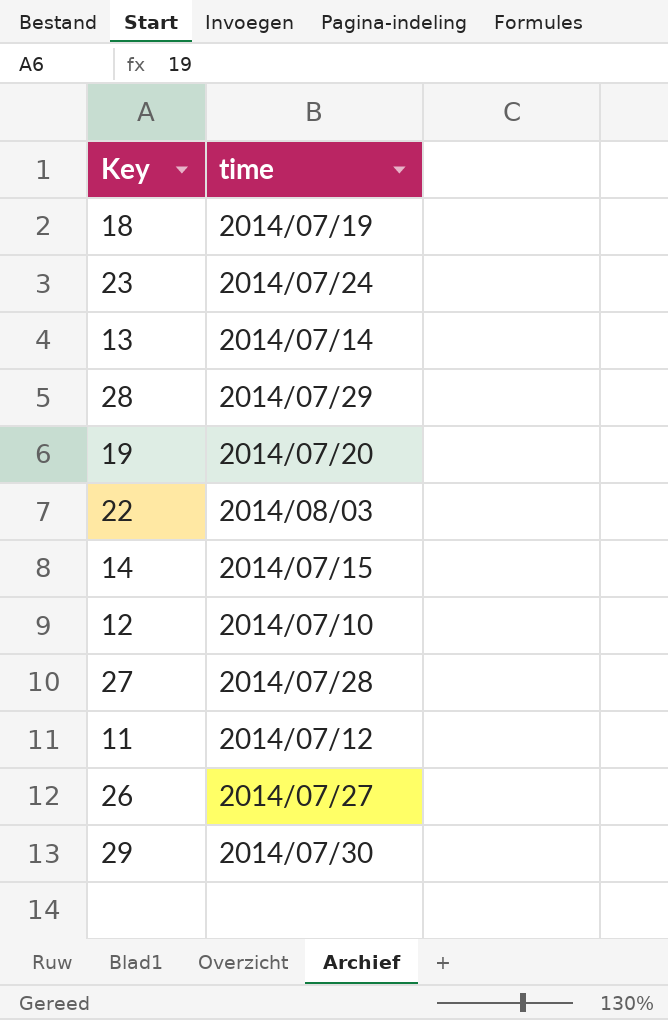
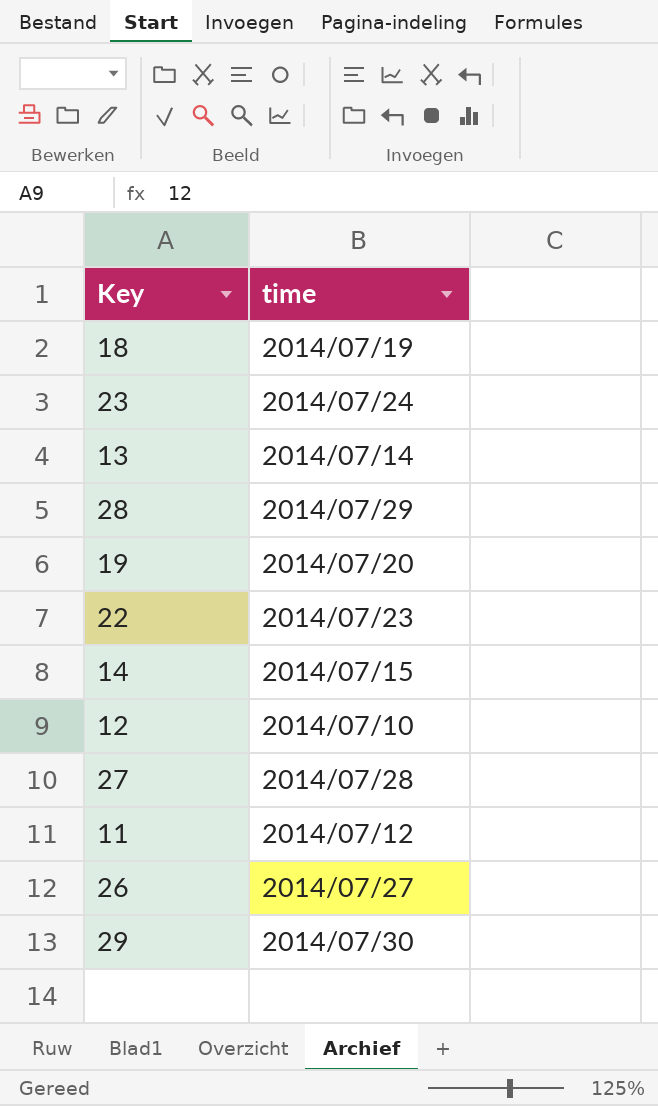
22 | time: 2014/08/03 -> 2014/07/23

